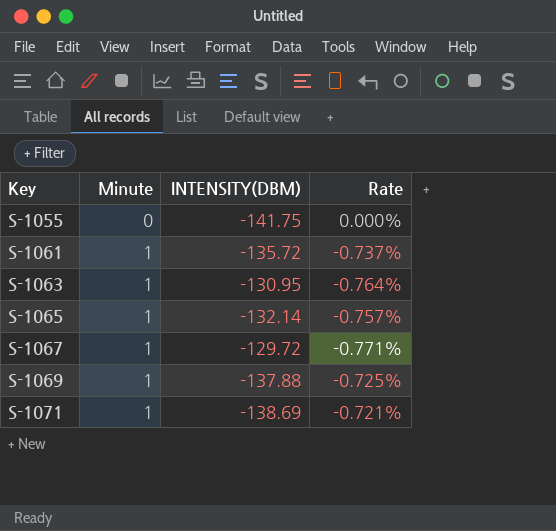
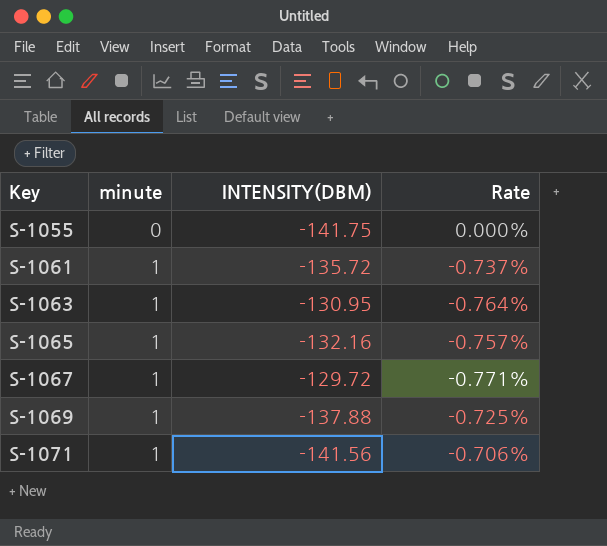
column name: Minute -> minute
S-1065 | INTENSITY(DBM): -132.14 -> -132.16
S-1071 | INTENSITY(DBM): -138.69 -> -141.56
S-1071 | Rate: -0.721% -> -0.706%

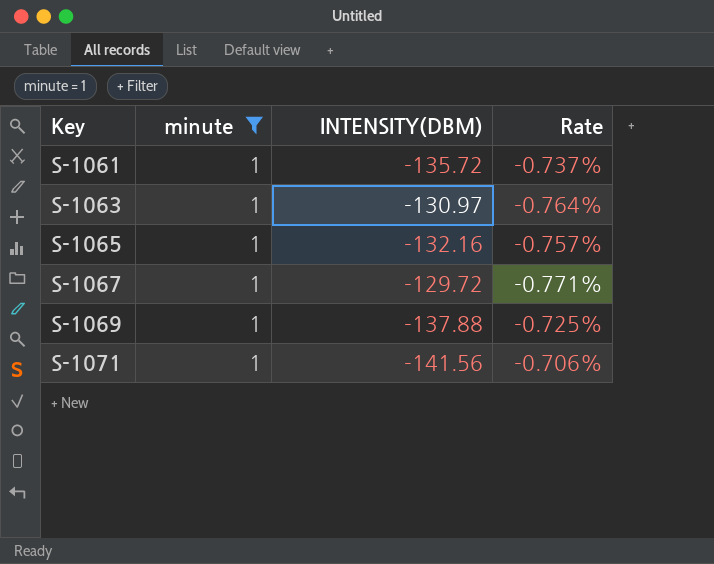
filter: none -> minute = 1
S-1063 | INTENSITY(DBM): -130.95 -> -130.97

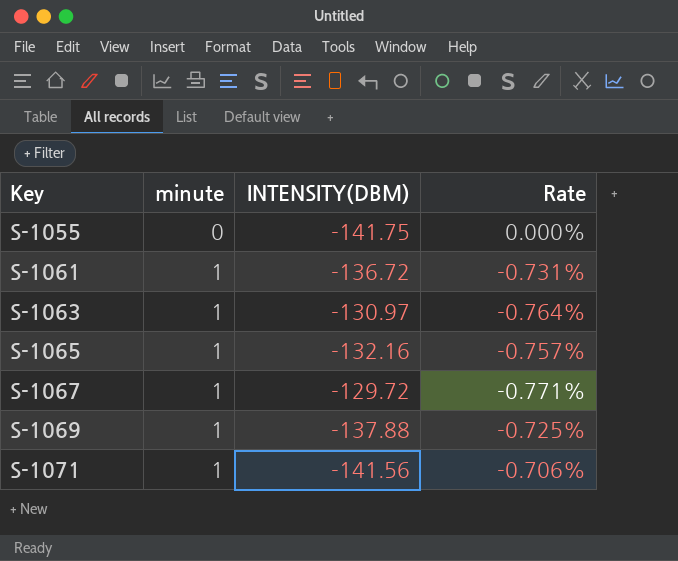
filter: minute = 1 -> none
S-1061 | INTENSITY(DBM): -135.72 -> -136.72
S-1061 | Rate: -0.737% -> -0.731%

